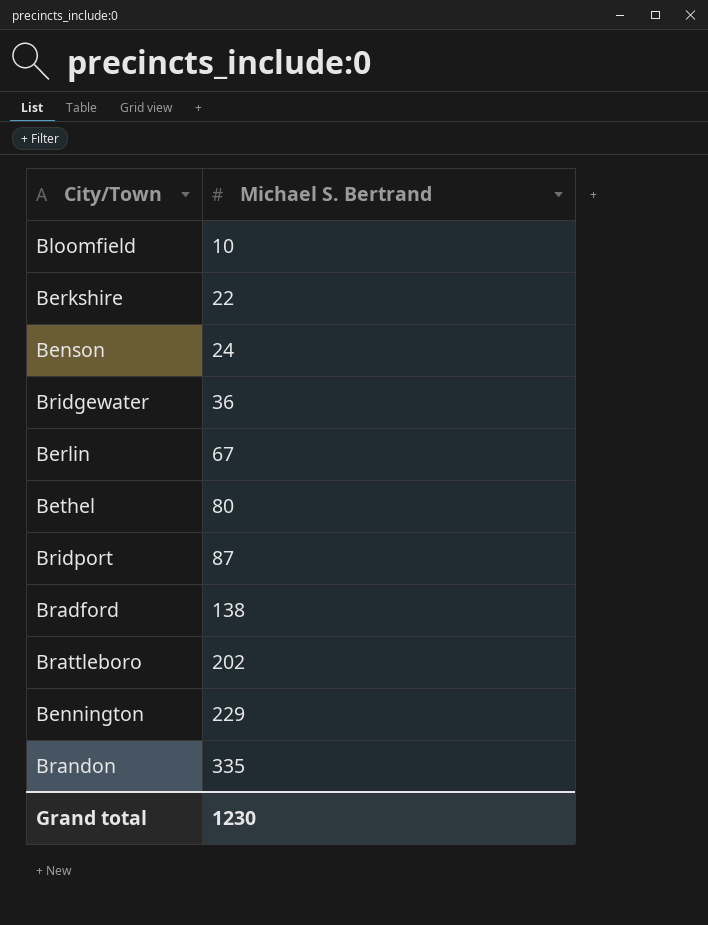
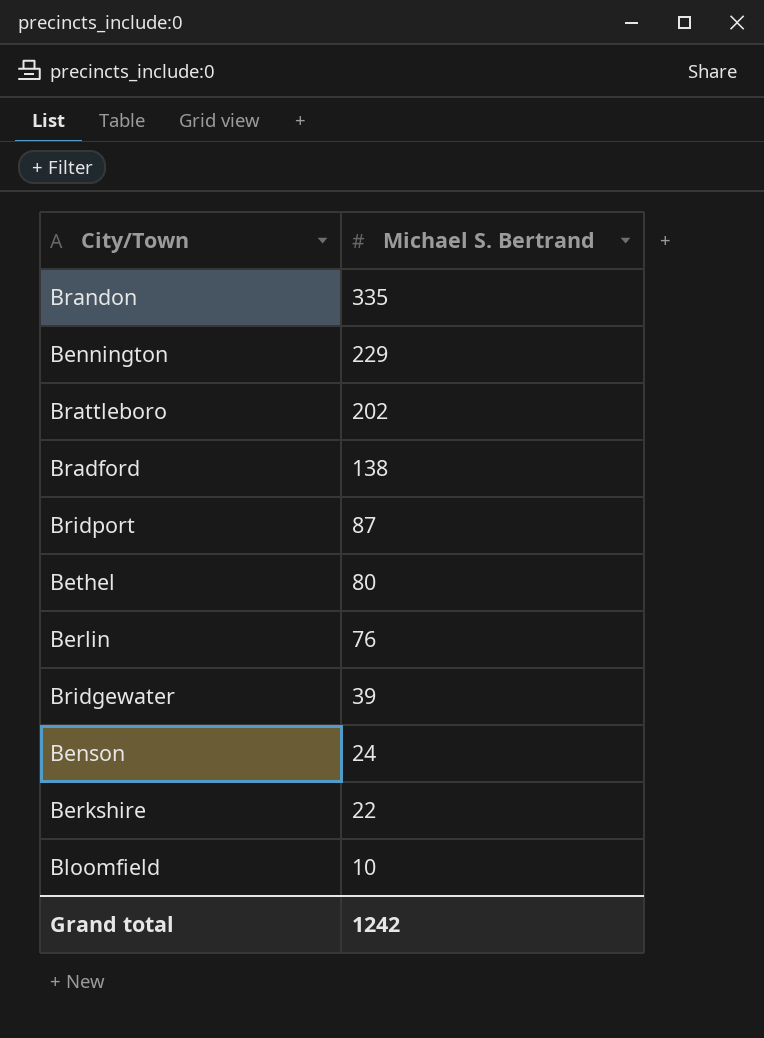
row order: Michael S. Bertrand ascending -> Michael S. Bertrand descending
Berlin | Michael S. Bertrand: 67 -> 76
Bridgewater | Michael S. Bertrand: 36 -> 39
Grand total | Michael S. Bertrand: 1230 -> 1242

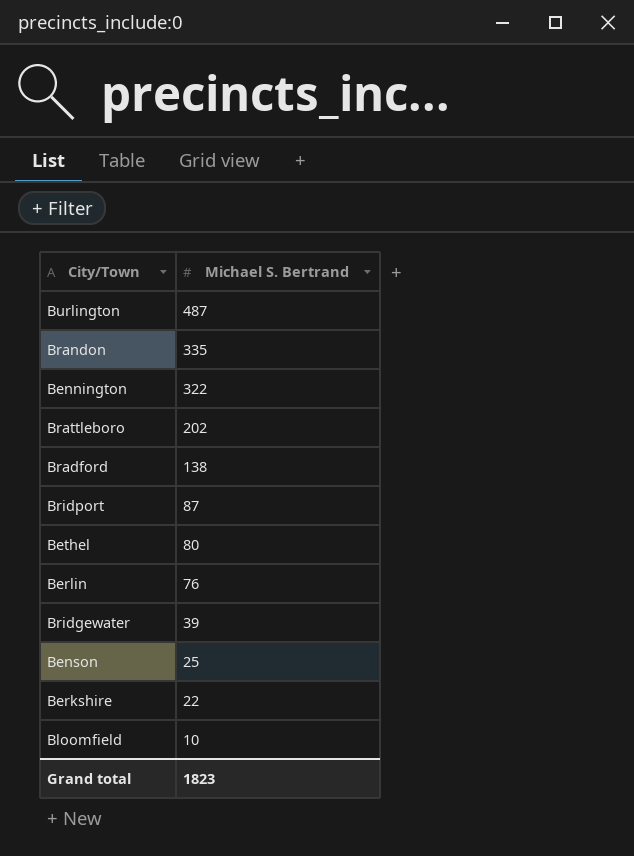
row Burlington: none -> 487
Bennington | Michael S. Bertrand: 229 -> 322
Benson | Michael S. Bertrand: 24 -> 25
Grand total | Michael S. Bertrand: 1242 -> 1823

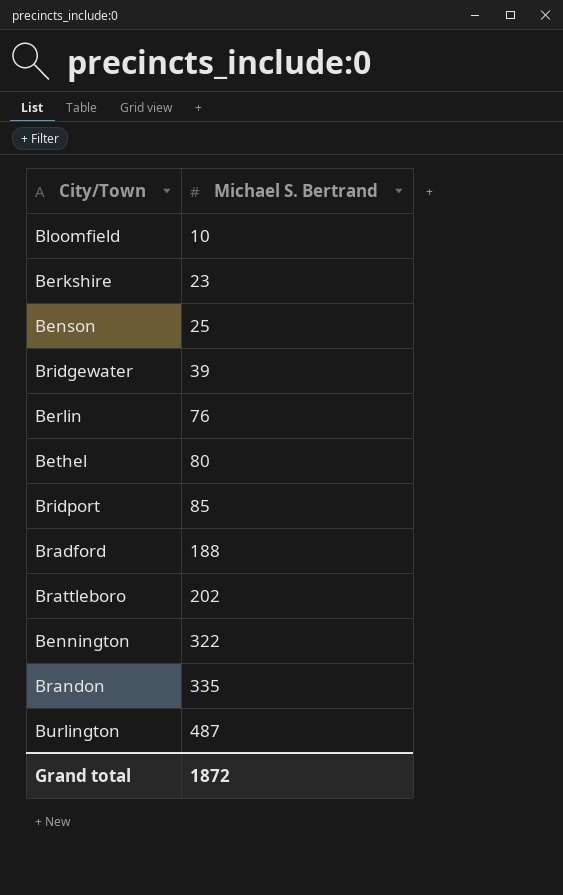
row order: Michael S. Bertrand descending -> Michael S. Bertrand ascending
Berkshire | Michael S. Bertrand: 22 -> 23
Bridport | Michael S. Bertrand: 87 -> 85
Bradford | Michael S. Bertrand: 138 -> 188
Grand total | Michael S. Bertrand: 1823 -> 1872

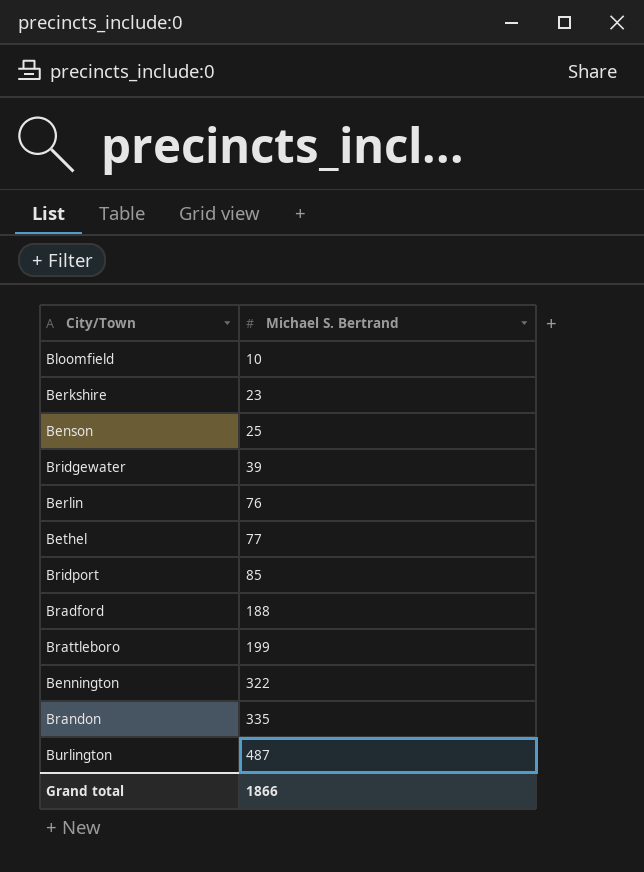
Bethel | Michael S. Bertrand: 80 -> 77
Brattleboro | Michael S. Bertrand: 202 -> 199
Grand total | Michael S. Bertrand: 1872 -> 1866

